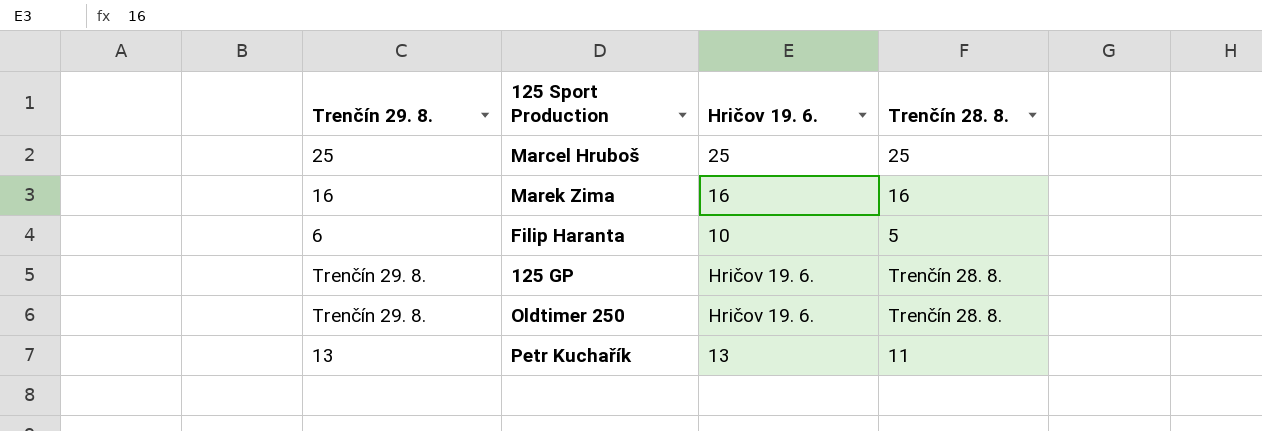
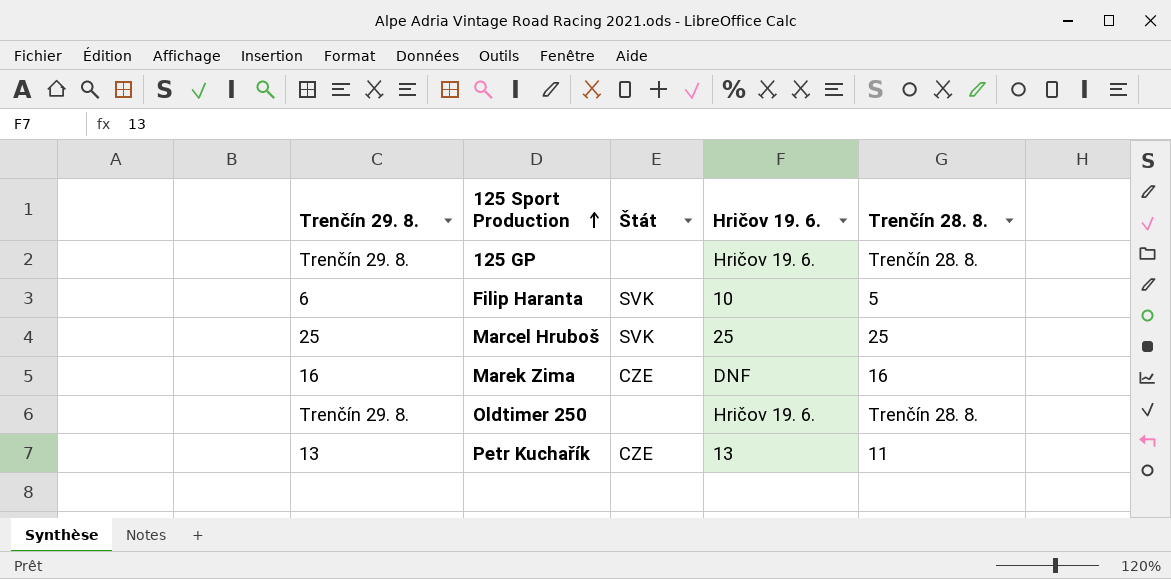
row order: none -> 125 Sport Production ascending
column Štát | position: none -> 3
Marek Zima | Hričov 19. 6.: 16 -> DNF

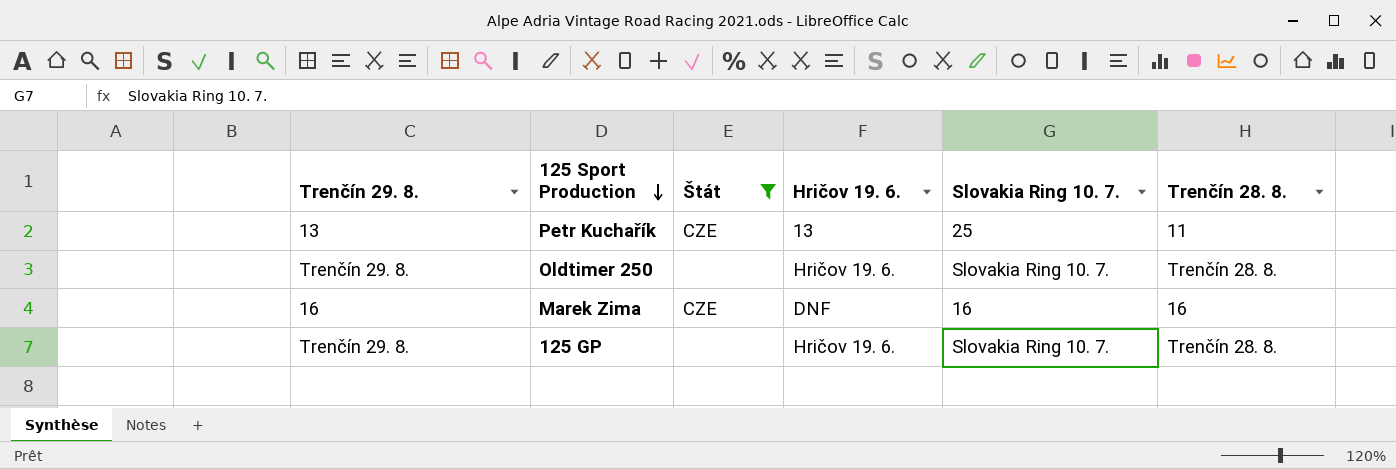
filter: none -> Štát != SVK
row order: 125 Sport Production ascending -> 125 Sport Production descending
column Slovakia Ring 10. 7. | position: none -> 5

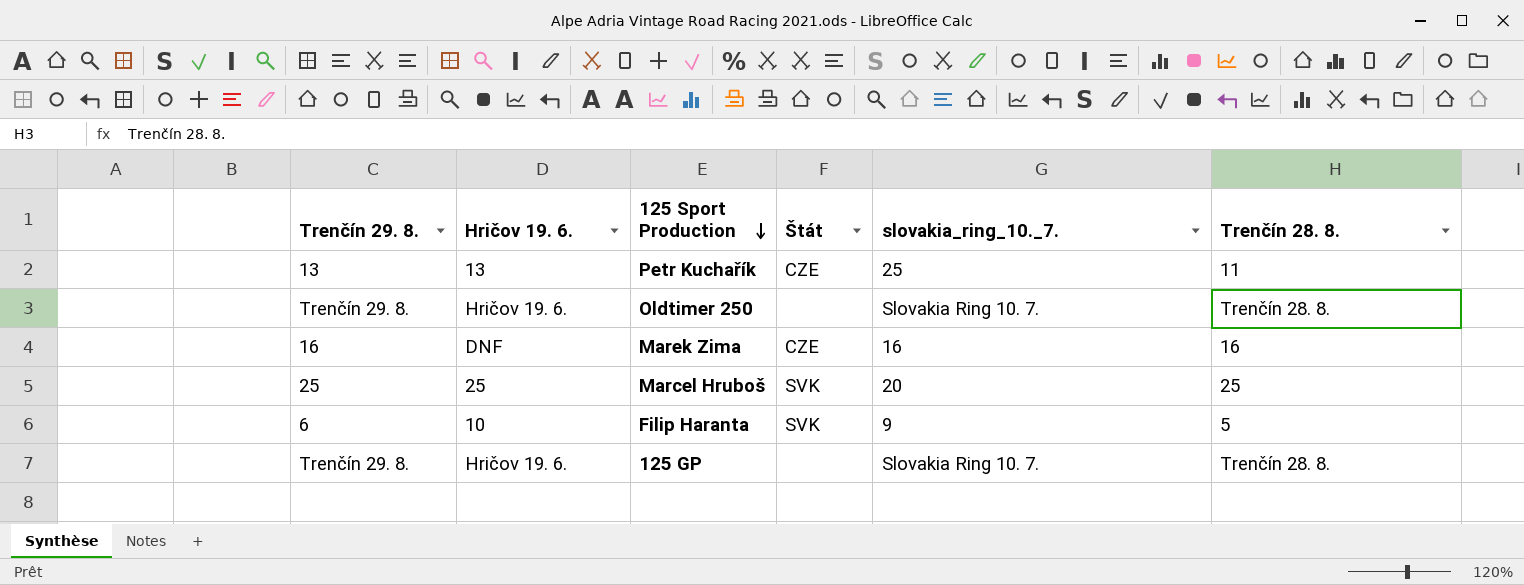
filter: Štát != SVK -> none
column Hričov 19. 6. | position: 4 -> 2
column name: Slovakia Ring 10. 7. -> slovakia_ring_10._7.

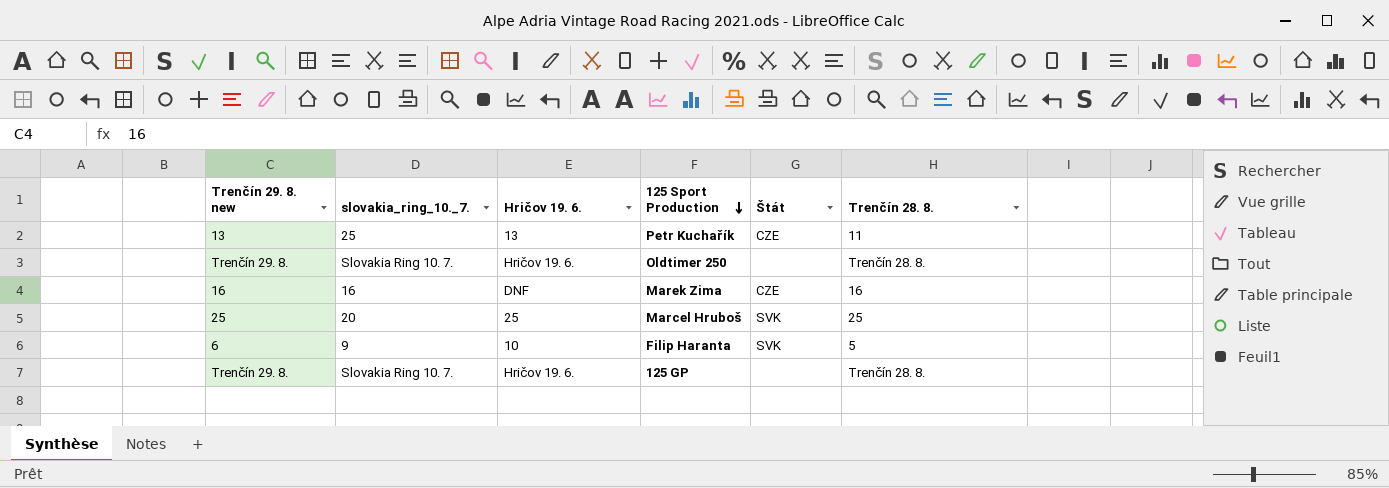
column name: Trenčín 29. 8. -> Trenčín 29. 8. new
column slovakia_ring_10._7. | position: 5 -> 2

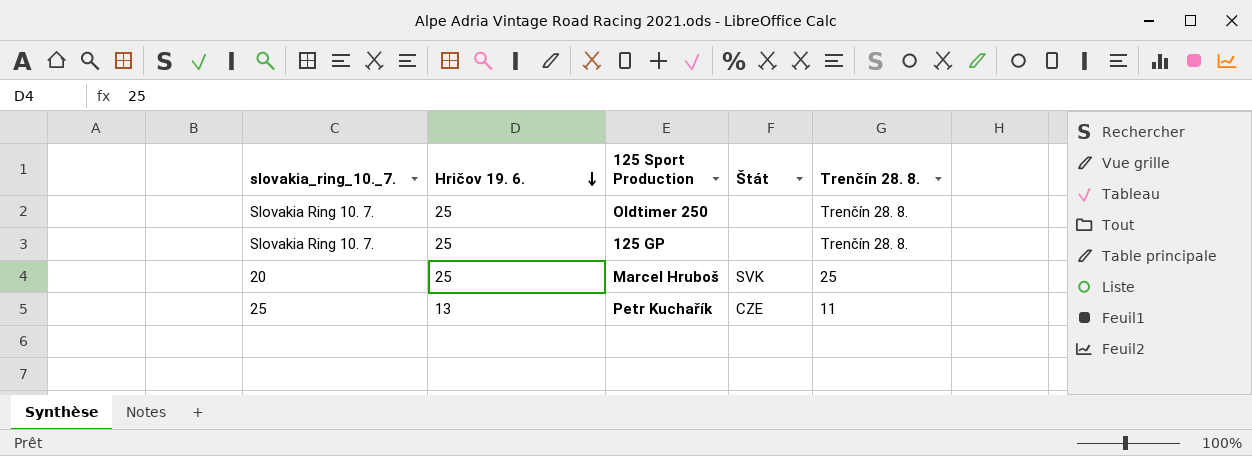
row order: 125 Sport Production descending -> Hričov 19. 6. descending
column Trenčín 29. 8. new | position: 1 -> none
row Marek Zima: 16 | 16 | DNF | CZE | 16 -> none
row Filip Haranta: 6 | 9 | 10 | SVK | 5 -> none
Oldtimer 250 | Hričov 19. 6.: Hričov 19. 6. -> 25
125 GP | Hričov 19. 6.: Hričov 19. 6. -> 25

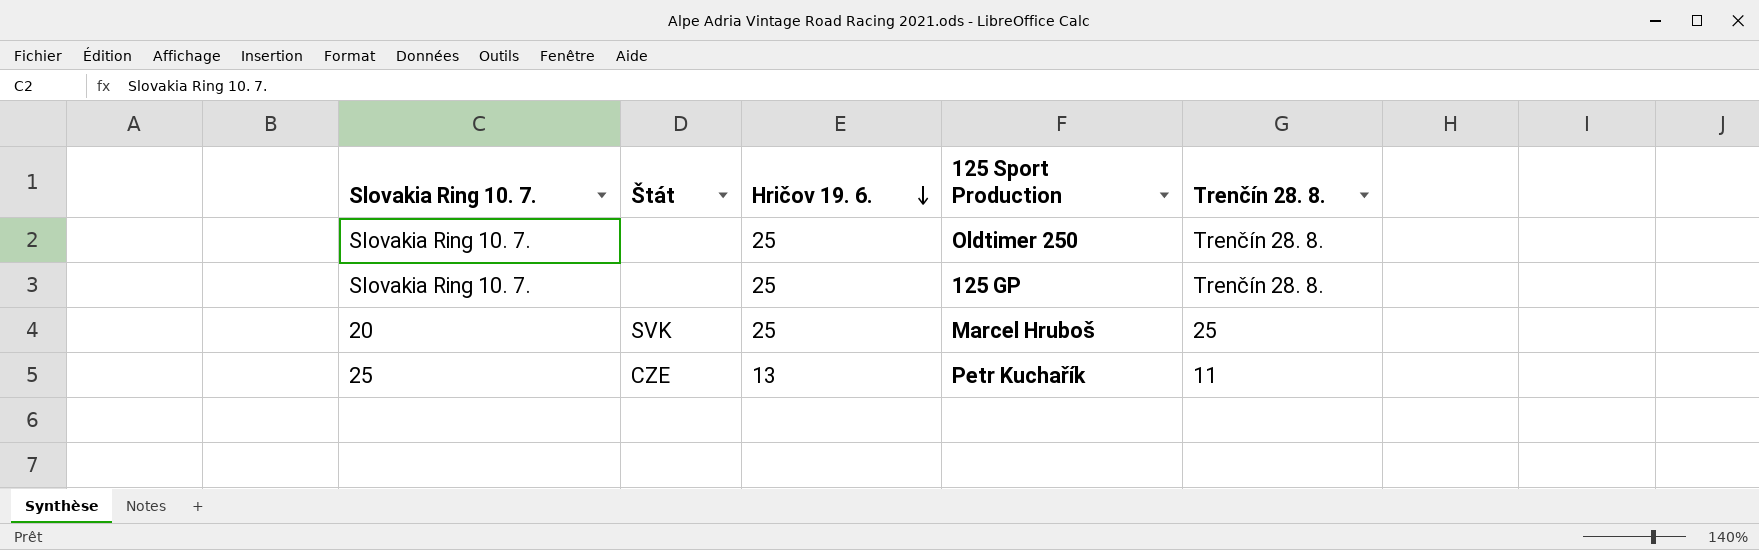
column name: slovakia_ring_10._7. -> Slovakia Ring 10. 7.
column Štát | position: 4 -> 2

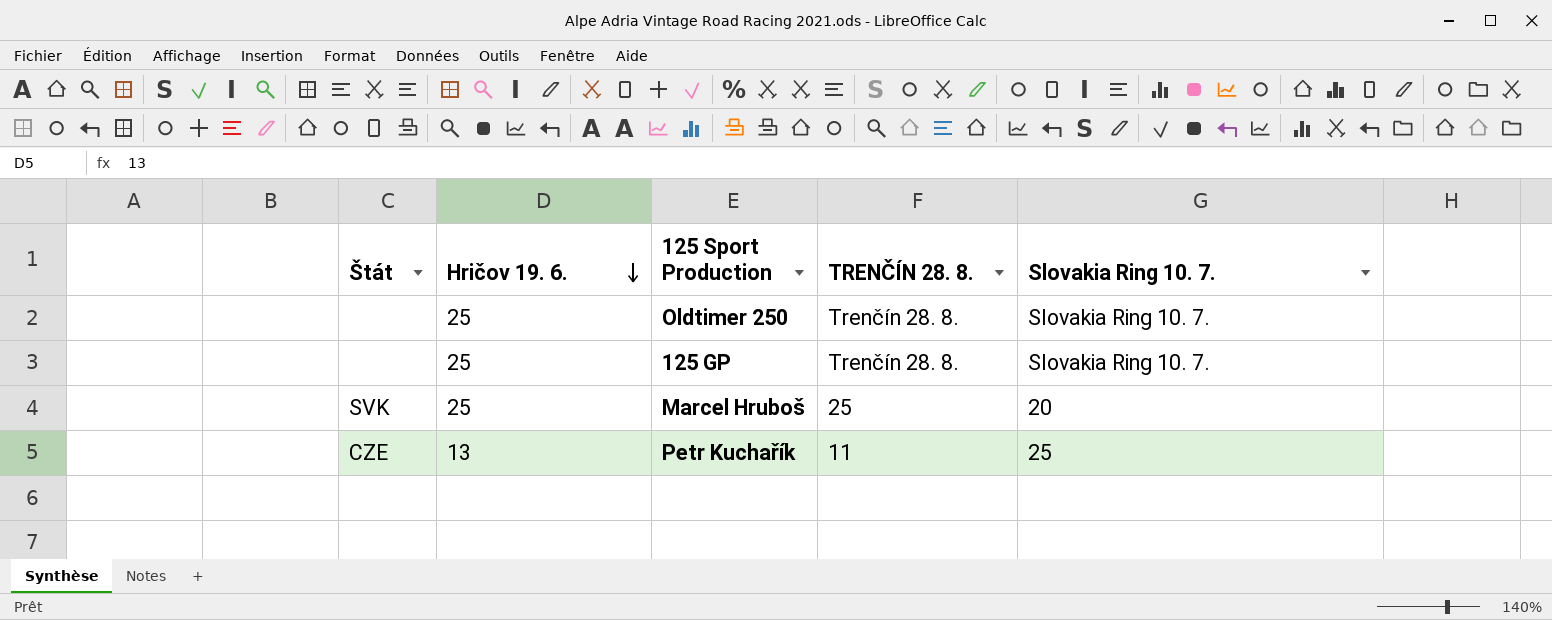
column name: Trenčín 28. 8. -> TRENČÍN 28. 8.
column Slovakia Ring 10. 7. | position: 1 -> 5

